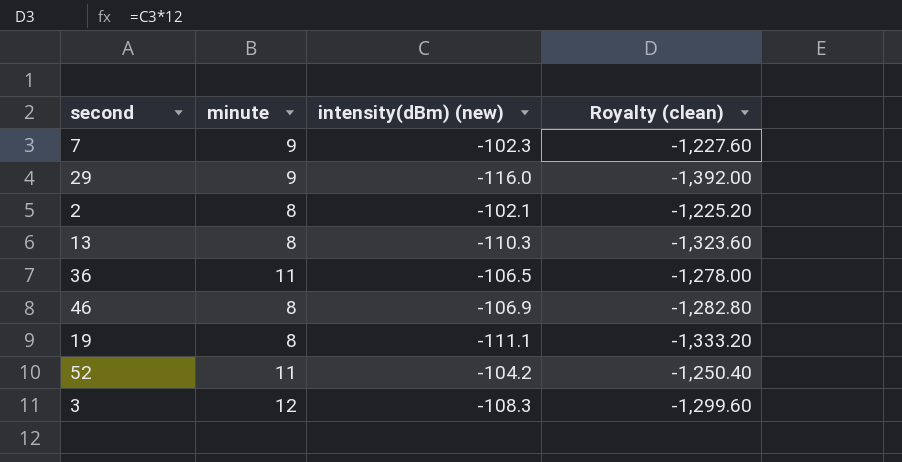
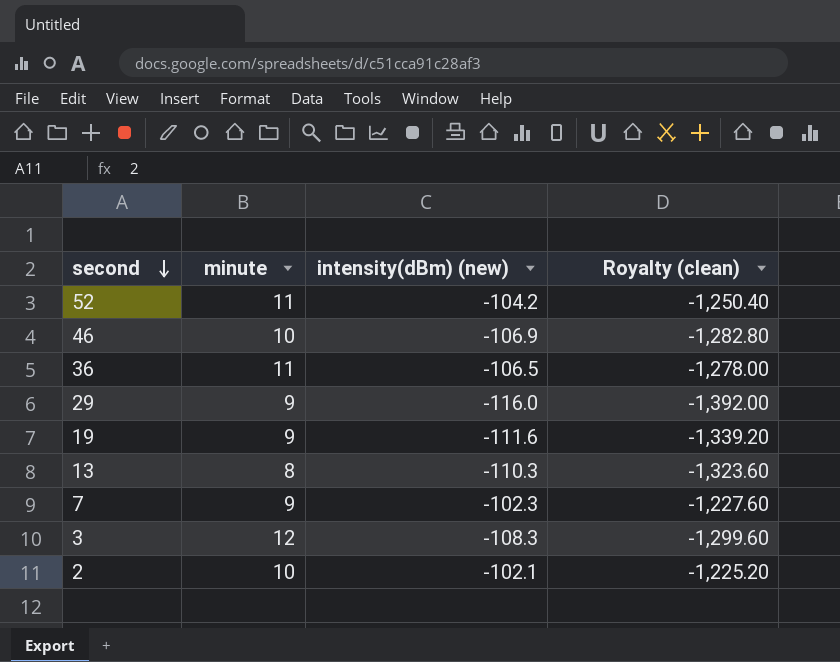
row order: none -> second descending
46 | minute: 8 -> 10
19 | minute: 8 -> 9
19 | intensity(dBm) (new): -111.1 -> -111.6
19 | Royalty (clean): -1,333.20 -> -1,339.20
2 | minute: 8 -> 10

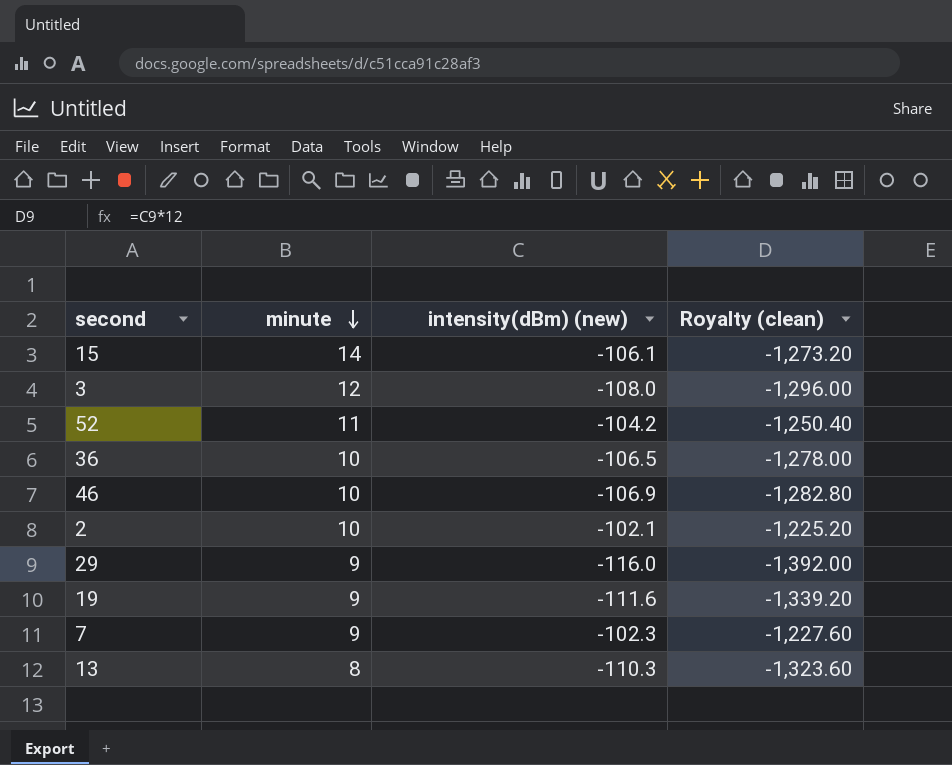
row order: second descending -> minute descending
row 15: none -> 14 | -106.1 | -1,273.20
3 | intensity(dBm) (new): -108.3 -> -108.0
3 | Royalty (clean): -1,299.60 -> -1,296.00
36 | minute: 11 -> 10

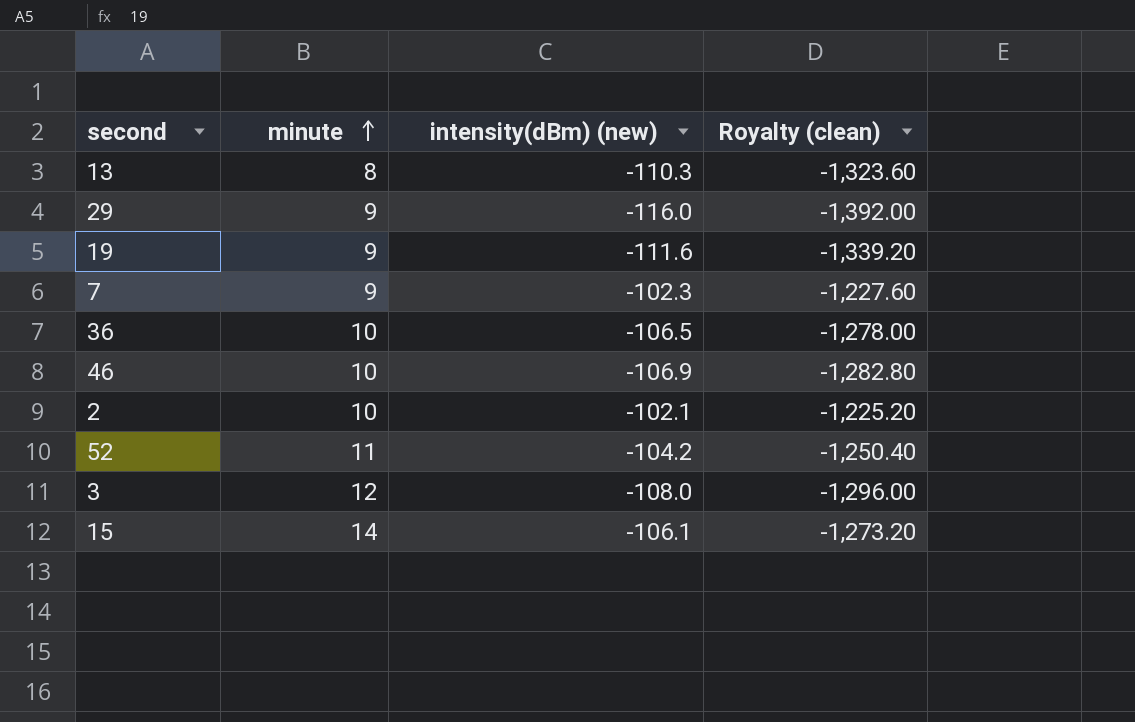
row order: minute descending -> minute ascending

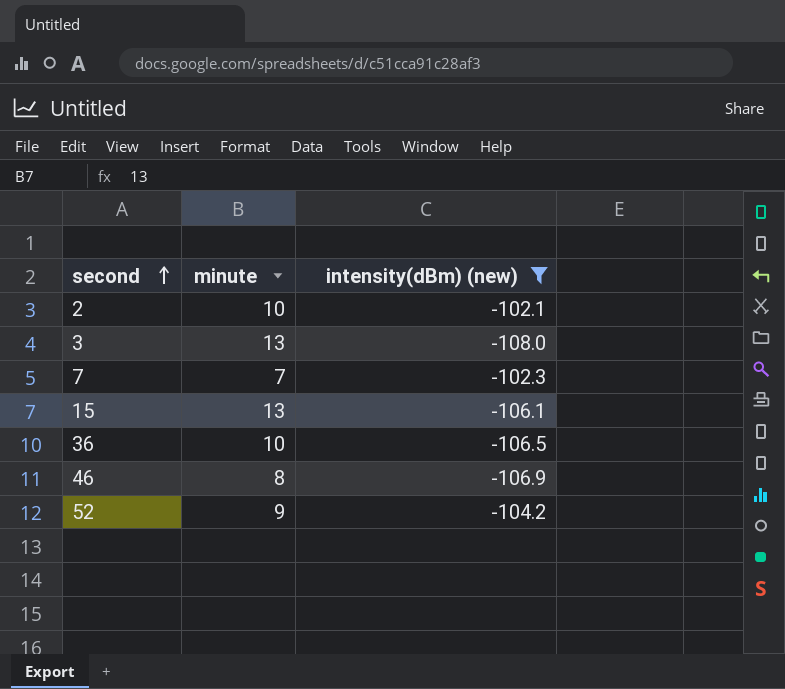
filter: none -> intensity(dBm) (new) >= -108.0
row order: minute ascending -> second ascending
column Royalty (clean) | formula: [intensity(dBm) (new)] * 12 -> none
3 | minute: 12 -> 13
7 | minute: 9 -> 7
15 | minute: 14 -> 13
46 | minute: 10 -> 8
52 | minute: 11 -> 9

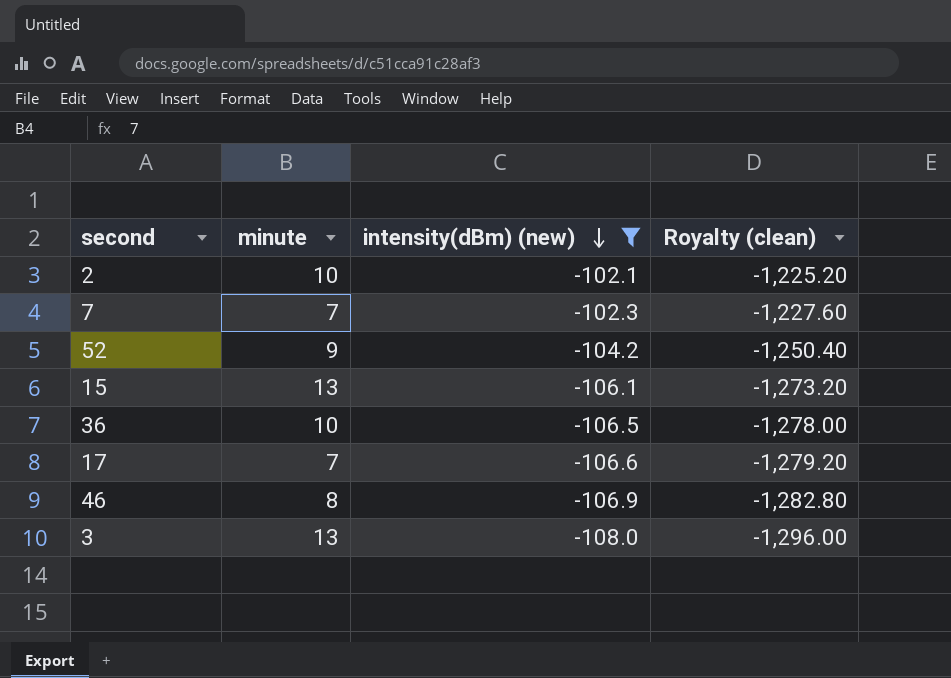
row order: second ascending -> intensity(dBm) (new) descending
column Royalty (clean) | formula: none -> [intensity(dBm) (new)] * 12
row 17: none -> 7 | -106.6 | -1,279.20

